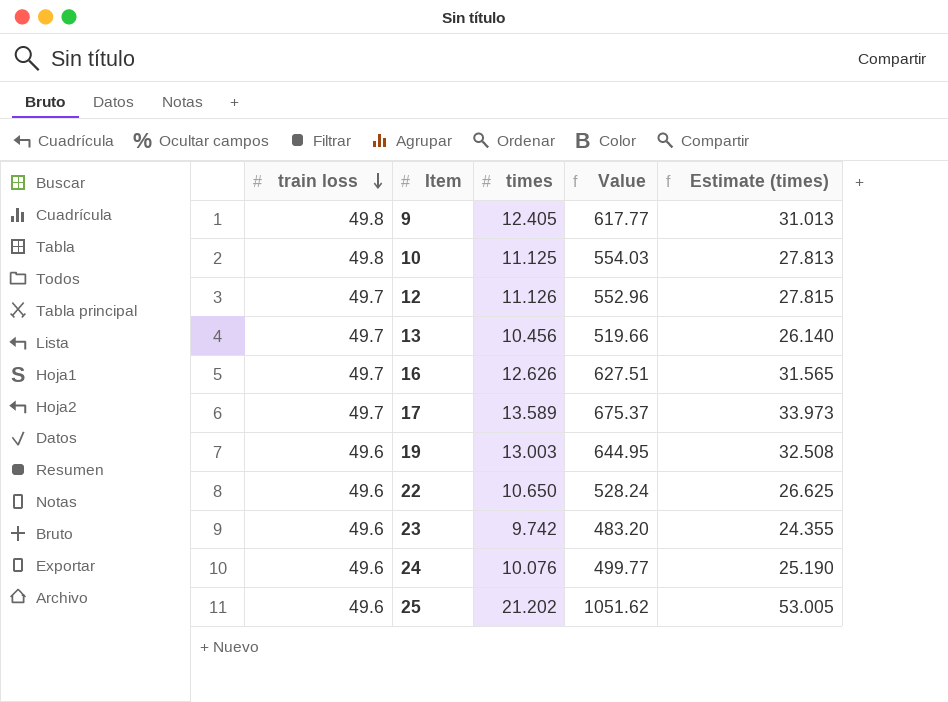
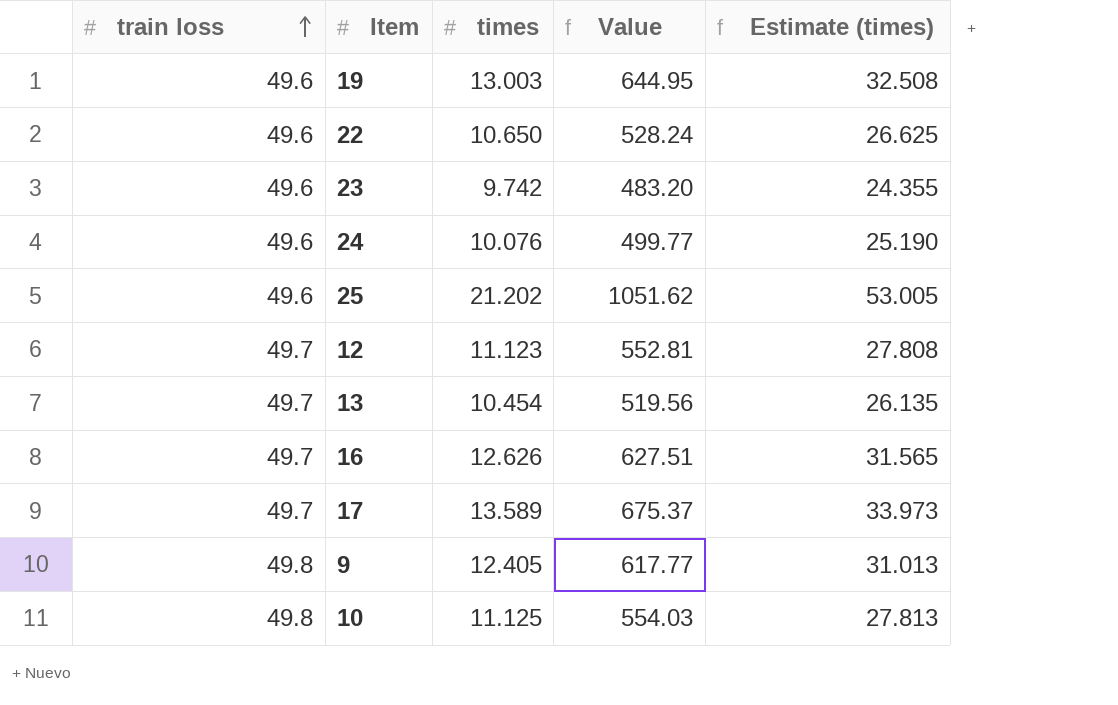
row order: train loss descending -> train loss ascending
12 | times: 11.126 -> 11.123
12 | Value: 552.96 -> 552.81
12 | Estimate (times): 27.815 -> 27.808
13 | times: 10.456 -> 10.454
13 | Value: 519.66 -> 519.56
13 | Estimate (times): 26.140 -> 26.135

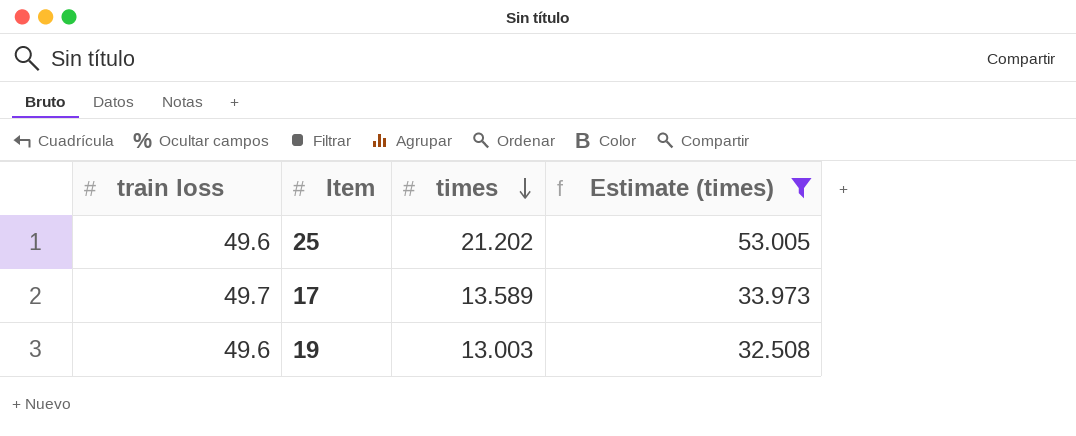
filter: none -> Estimate (times) >= 32.508
row order: train loss ascending -> times descending
column Value | formula: [train loss] * [times] -> none

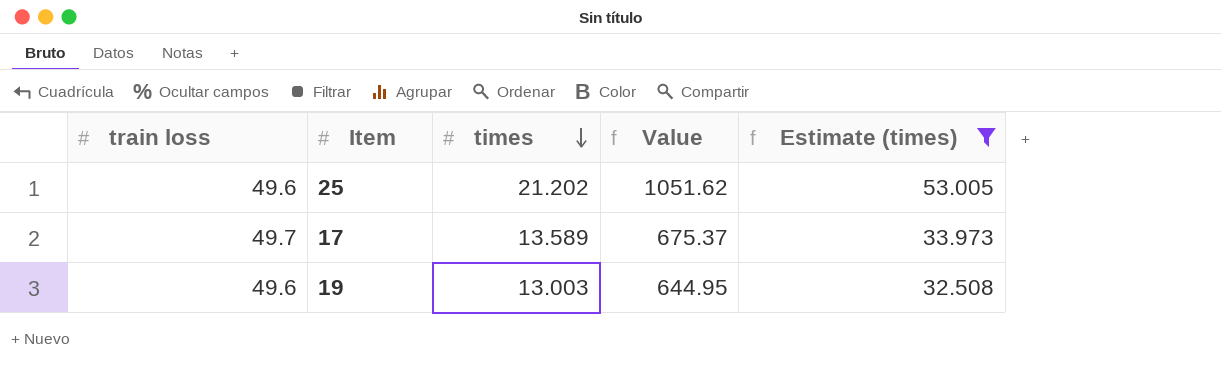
column Value | formula: none -> [train loss] * [times]

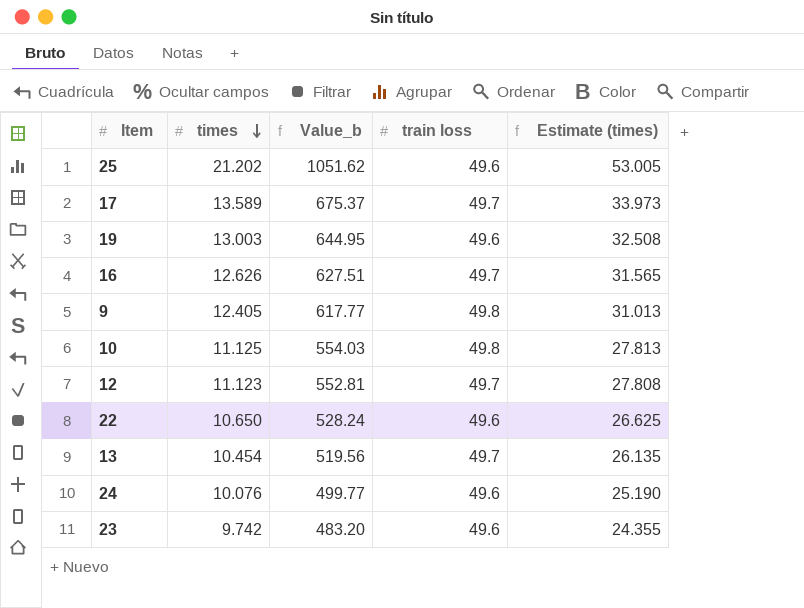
filter: Estimate (times) >= 32.508 -> none
column name: Value -> Value_b
column train loss | position: 1 -> 4

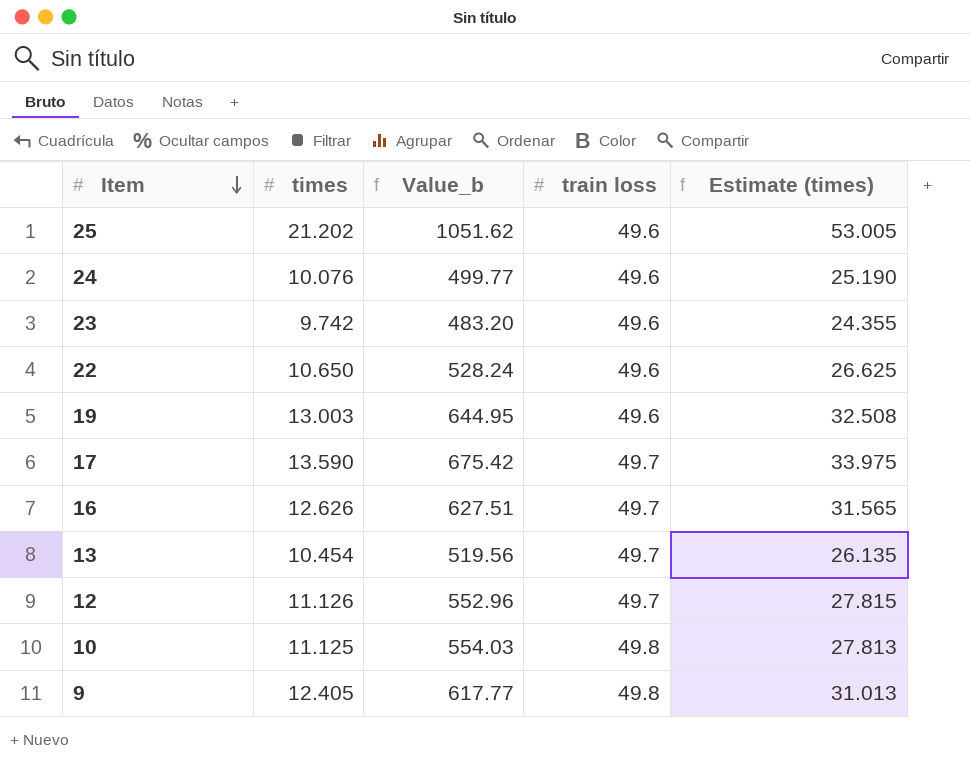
row order: times descending -> Item descending
17 | times: 13.589 -> 13.590
17 | Value_b: 675.37 -> 675.42
17 | Estimate (times): 33.973 -> 33.975
12 | times: 11.123 -> 11.126
12 | Value_b: 552.81 -> 552.96
12 | Estimate (times): 27.808 -> 27.815

